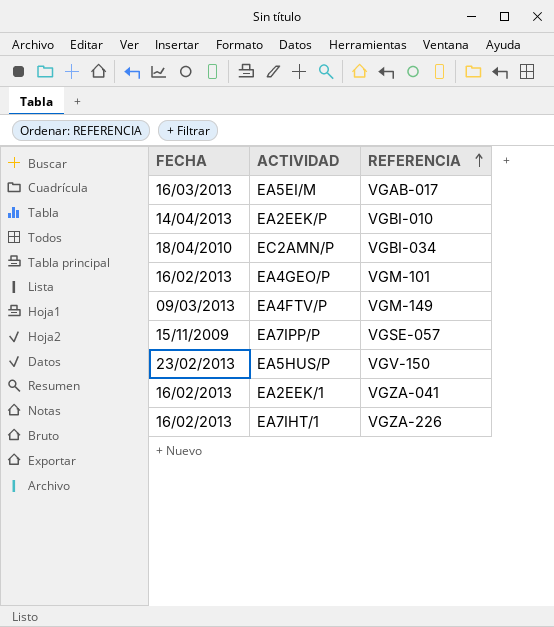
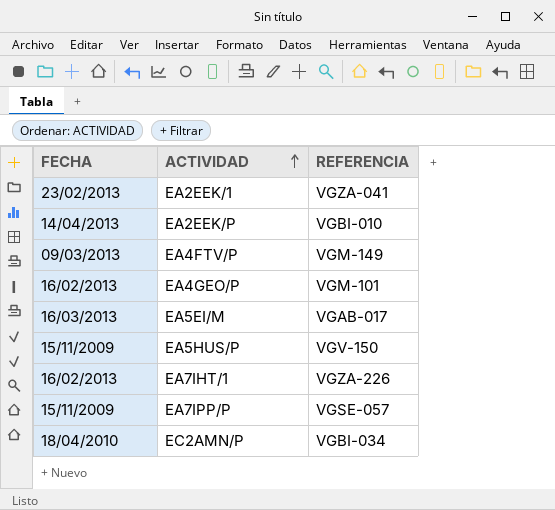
row order: REFERENCIA ascending -> ACTIVIDAD ascending
EA2EEK/1 | FECHA: 16/02/2013 -> 23/02/2013
EA5HUS/P | FECHA: 23/02/2013 -> 15/11/2009

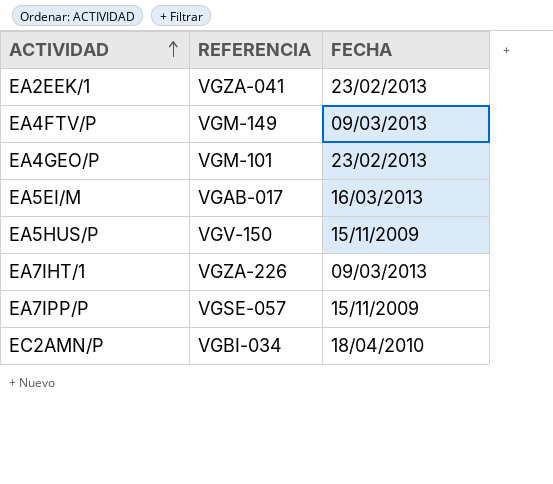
column FECHA | position: 1 -> 3
row EA2EEK/P: 14/04/2013 | VGBI-010 -> none
EA4GEO/P | FECHA: 16/02/2013 -> 23/02/2013
EA7IHT/1 | FECHA: 16/02/2013 -> 09/03/2013

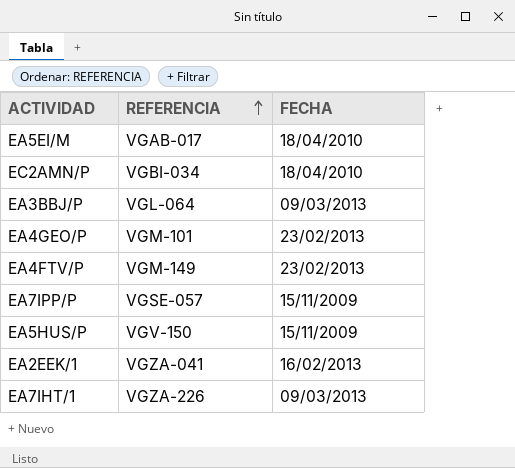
row order: ACTIVIDAD ascending -> REFERENCIA ascending
EA5EI/M | FECHA: 16/03/2013 -> 18/04/2010
row EA3BBJ/P: none -> VGL-064 | 09/03/2013
EA4FTV/P | FECHA: 09/03/2013 -> 23/02/2013
EA2EEK/1 | FECHA: 23/02/2013 -> 16/02/2013

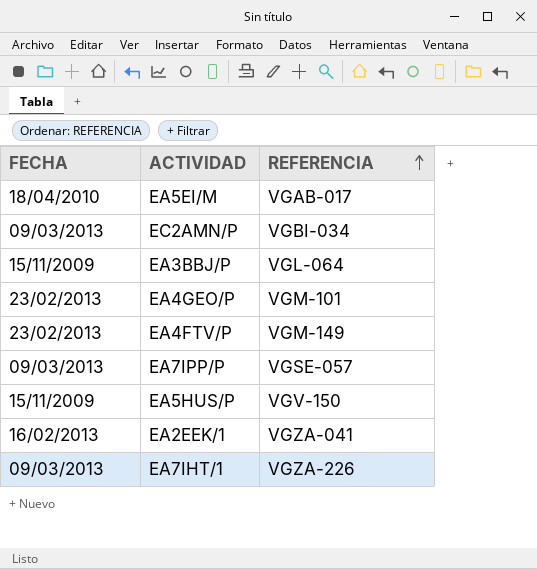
column FECHA | position: 3 -> 1
EC2AMN/P | FECHA: 18/04/2010 -> 09/03/2013
EA3BBJ/P | FECHA: 09/03/2013 -> 15/11/2009
EA7IPP/P | FECHA: 15/11/2009 -> 09/03/2013

